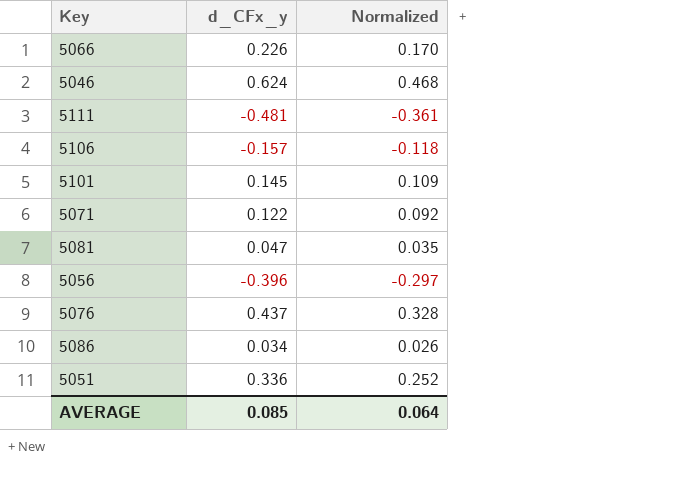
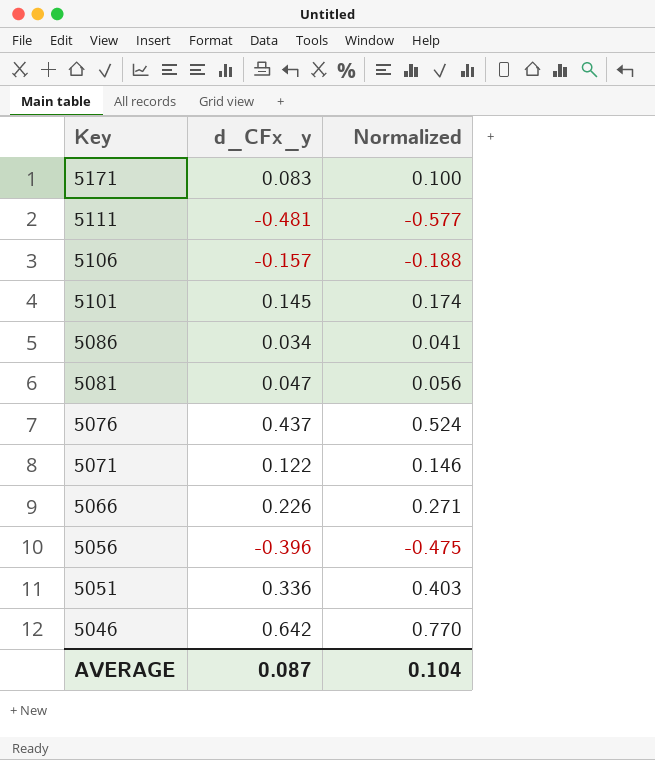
row order: none -> Key descending
column Normalized | formula: [d_CFx_y] * 0.75 -> [d_CFx_y] * 1.2
row 5171: none -> 0.083 | 0.100
5046 | d_CFx_y: 0.624 -> 0.642
AVERAGE | d_CFx_y: 0.085 -> 0.087
AVERAGE | Normalized: 0.064 -> 0.104

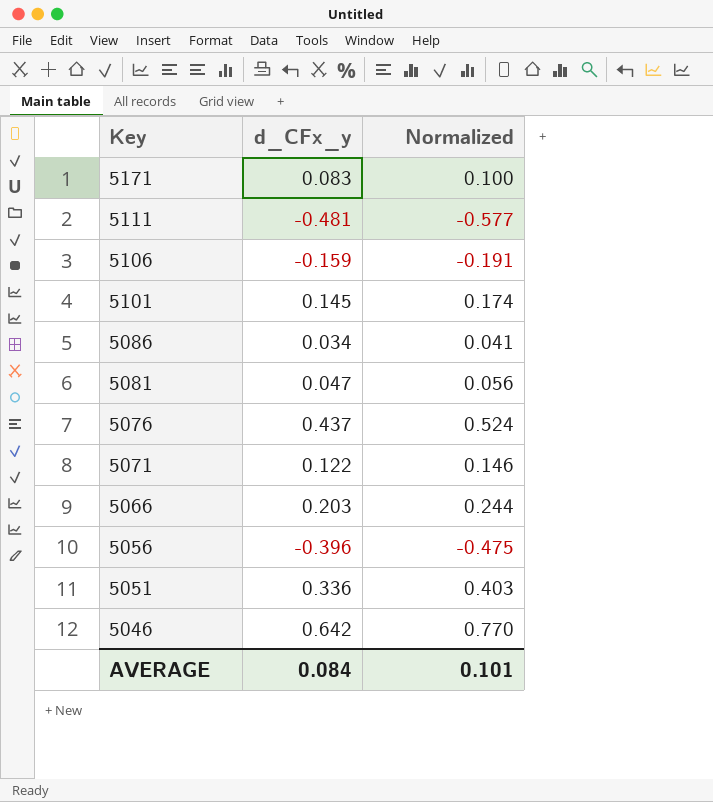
5106 | d_CFx_y: -0.157 -> -0.159
5106 | Normalized: -0.188 -> -0.191
5066 | d_CFx_y: 0.226 -> 0.203
5066 | Normalized: 0.271 -> 0.244
AVERAGE | d_CFx_y: 0.087 -> 0.084
AVERAGE | Normalized: 0.104 -> 0.101

